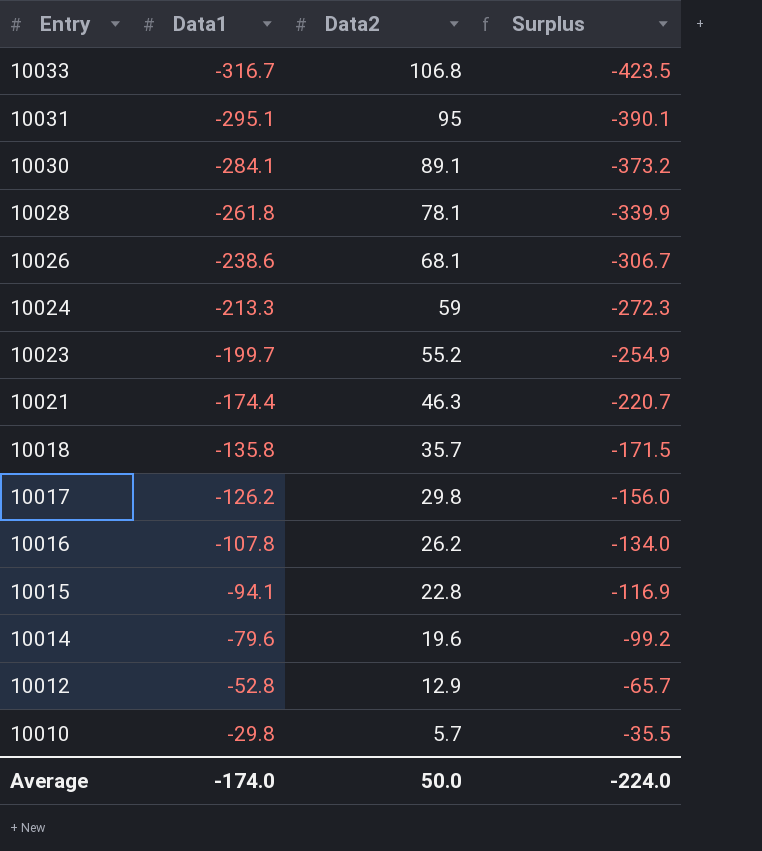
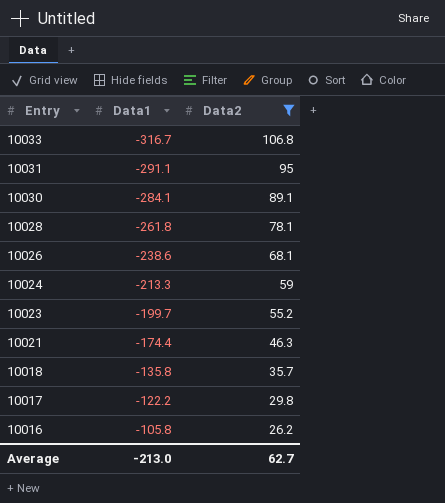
filter: none -> Data2 >= 26.2
column Surplus | formula: [Data1] - [Data2] -> none
10031 | Data1: -295.1 -> -291.1
10017 | Data1: -126.2 -> -122.2
10016 | Data1: -107.8 -> -105.8
Average | Data1: -174.0 -> -213.0
Average | Data2: 50.0 -> 62.7

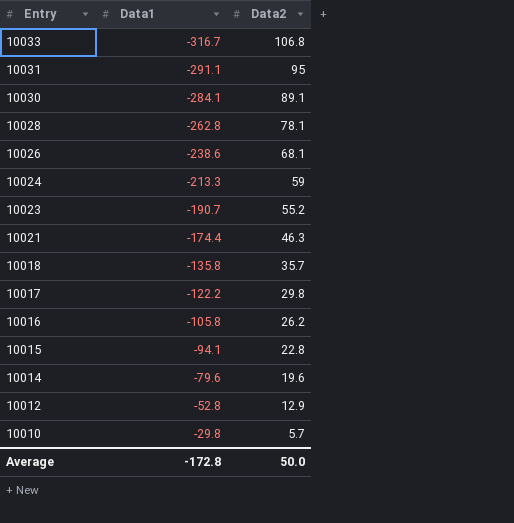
filter: Data2 >= 26.2 -> none
10028 | Data1: -261.8 -> -262.8
10023 | Data1: -199.7 -> -190.7
Average | Data1: -213.0 -> -172.8
Average | Data2: 62.7 -> 50.0

